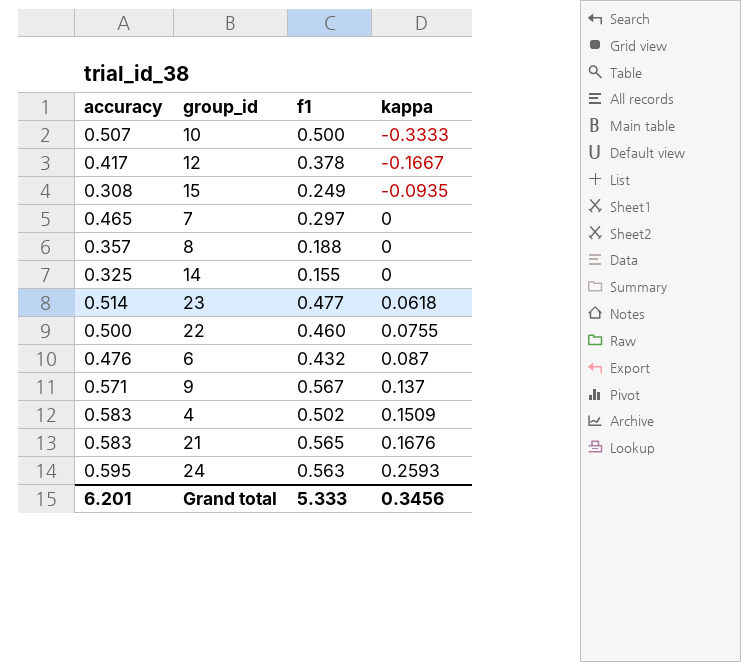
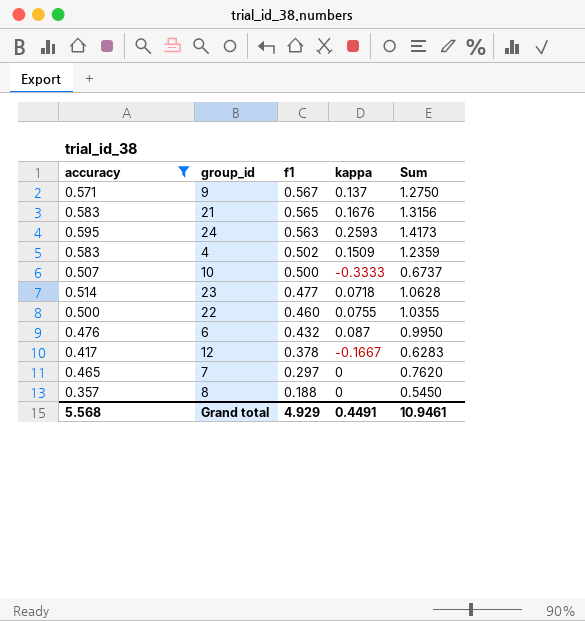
filter: none -> accuracy >= 0.357
row order: kappa ascending -> f1 descending
column Sum | formula: none -> [accuracy] + [f1] + [kappa]
23 | kappa: 0.0618 -> 0.0718
Grand total | accuracy: 6.201 -> 5.568
Grand total | f1: 5.333 -> 4.929
Grand total | kappa: 0.3456 -> 0.4491

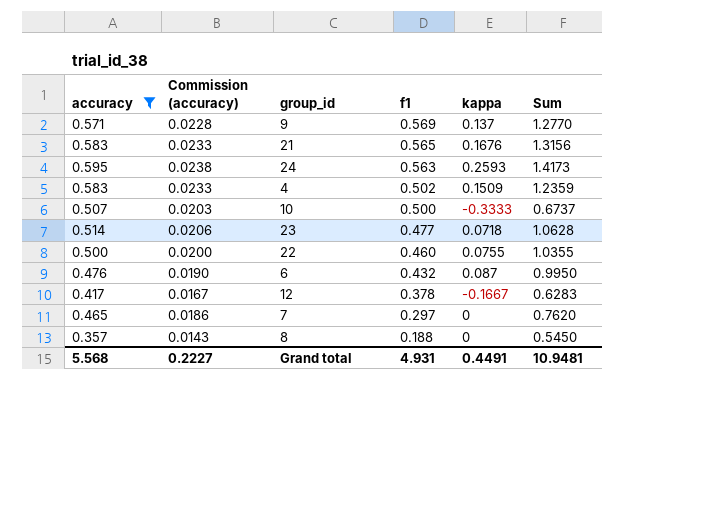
column Commission (accuracy) | formula: none -> [accuracy] * 0.04
9 | f1: 0.567 -> 0.569
9 | Sum: 1.2750 -> 1.2770
Grand total | f1: 4.929 -> 4.931
Grand total | Sum: 10.9461 -> 10.9481

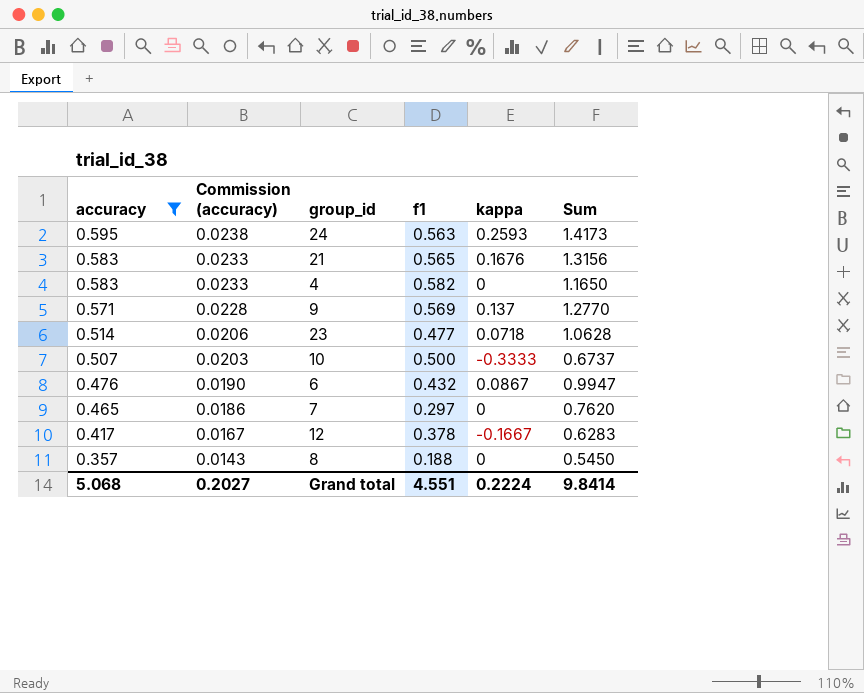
row order: f1 descending -> accuracy descending
row 22: 0.500 | 0.0200 | 0.460 | 0.0755 | 1.0355 -> none
4 | f1: 0.502 -> 0.582
4 | kappa: 0.1509 -> 0
4 | Sum: 1.2359 -> 1.1650
6 | kappa: 0.087 -> 0.0867
6 | Sum: 0.9950 -> 0.9947
Grand total | accuracy: 5.568 -> 5.068
Grand total | Commission (accuracy): 0.2227 -> 0.2027
Grand total | f1: 4.931 -> 4.551
Grand total | kappa: 0.4491 -> 0.2224
Grand total | Sum: 10.9481 -> 9.8414

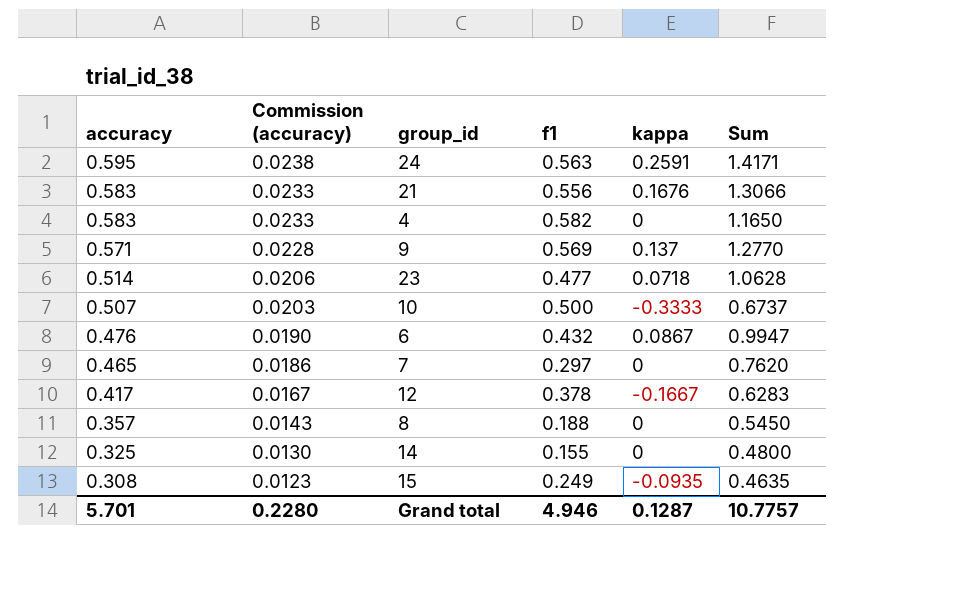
filter: accuracy >= 0.357 -> none
24 | kappa: 0.2593 -> 0.2591
24 | Sum: 1.4173 -> 1.4171
21 | f1: 0.565 -> 0.556
21 | Sum: 1.3156 -> 1.3066
Grand total | accuracy: 5.068 -> 5.701
Grand total | Commission (accuracy): 0.2027 -> 0.2280
Grand total | f1: 4.551 -> 4.946
Grand total | kappa: 0.2224 -> 0.1287
Grand total | Sum: 9.8414 -> 10.7757

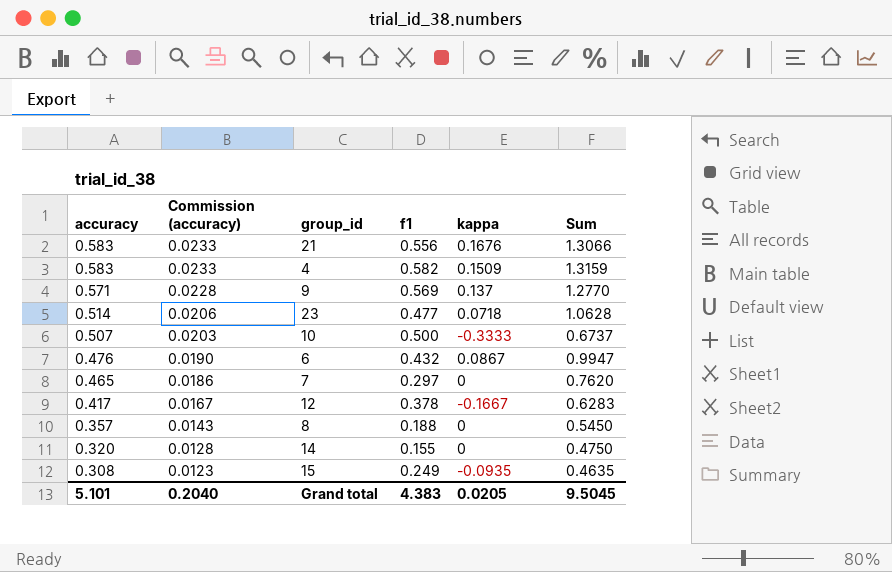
row 24: 0.595 | 0.0238 | 0.563 | 0.2591 | 1.4171 -> none
4 | kappa: 0 -> 0.1509
4 | Sum: 1.1650 -> 1.3159
14 | accuracy: 0.325 -> 0.320
14 | Commission (accuracy): 0.0130 -> 0.0128
14 | Sum: 0.4800 -> 0.4750
Grand total | accuracy: 5.701 -> 5.101
Grand total | Commission (accuracy): 0.2280 -> 0.2040
Grand total | f1: 4.946 -> 4.383
Grand total | kappa: 0.1287 -> 0.0205
Grand total | Sum: 10.7757 -> 9.5045

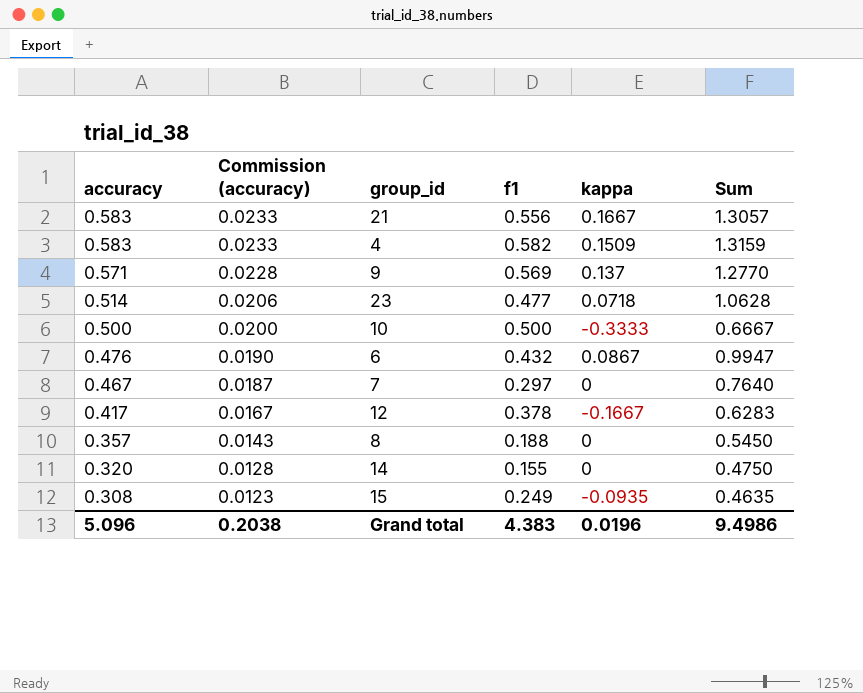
21 | kappa: 0.1676 -> 0.1667
21 | Sum: 1.3066 -> 1.3057
10 | accuracy: 0.507 -> 0.500
10 | Commission (accuracy): 0.0203 -> 0.0200
10 | Sum: 0.6737 -> 0.6667
7 | accuracy: 0.465 -> 0.467
7 | Commission (accuracy): 0.0186 -> 0.0187
7 | Sum: 0.7620 -> 0.7640
Grand total | accuracy: 5.101 -> 5.096
Grand total | Commission (accuracy): 0.2040 -> 0.2038
Grand total | kappa: 0.0205 -> 0.0196
Grand total | Sum: 9.5045 -> 9.4986

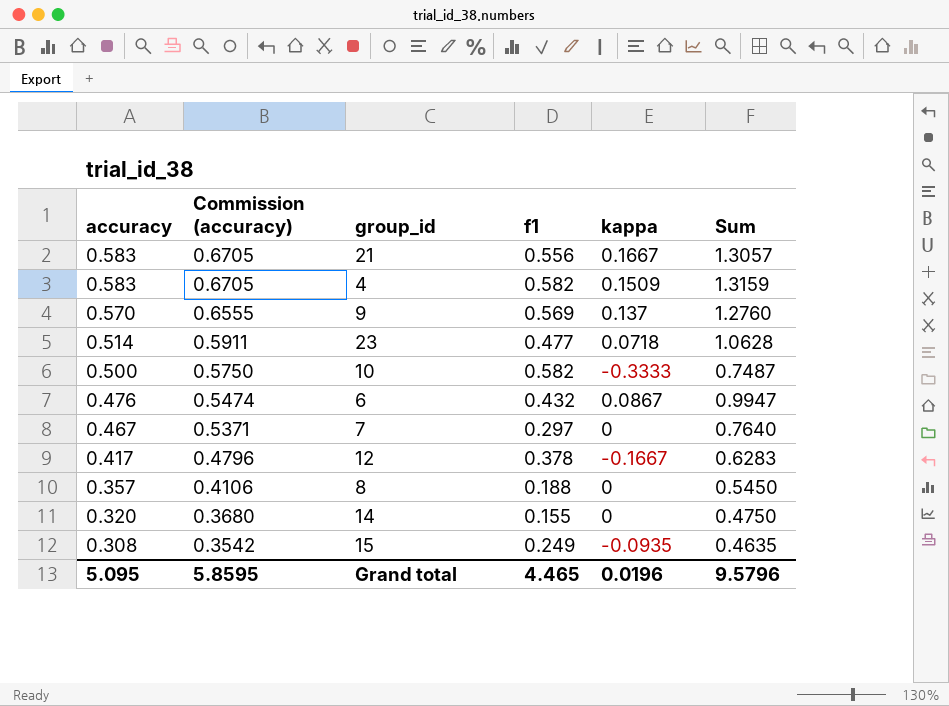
column Commission (accuracy) | formula: [accuracy] * 0.04 -> [accuracy] * 1.15
9 | accuracy: 0.571 -> 0.570
9 | Sum: 1.2770 -> 1.2760
10 | f1: 0.500 -> 0.582
10 | Sum: 0.6667 -> 0.7487
Grand total | accuracy: 5.096 -> 5.095
Grand total | Commission (accuracy): 0.2038 -> 5.8595
Grand total | f1: 4.383 -> 4.465
Grand total | Sum: 9.4986 -> 9.5796

